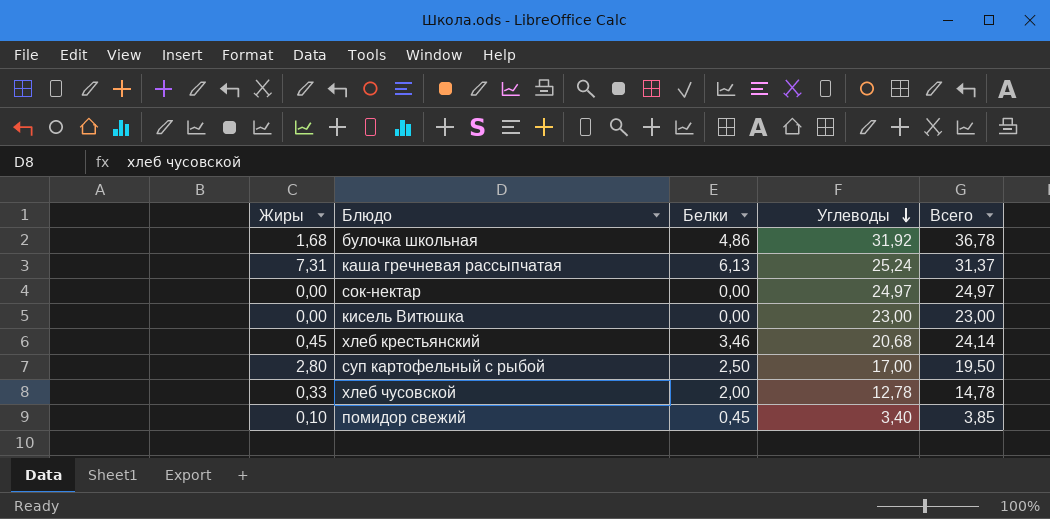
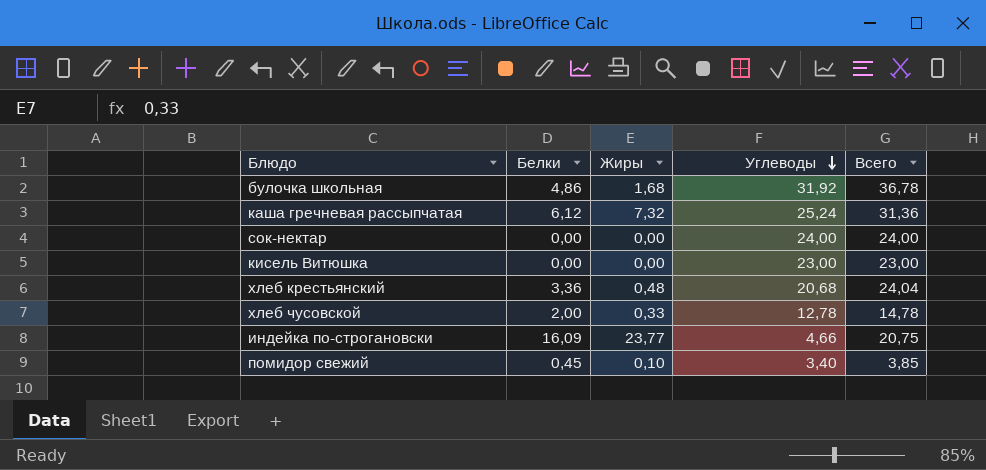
column Жиры | position: 1 -> 3
row суп картофельный с рыбой: 2,80 | 2,50 | 17,00 | 19,50 -> none
каша гречневая рассыпчатая | Белки: 6,13 -> 6,12
каша гречневая рассыпчатая | Жиры: 7,31 -> 7,32
каша гречневая рассыпчатая | Всего: 31,37 -> 31,36
сок-нектар | Углеводы: 24,97 -> 24,00
сок-нектар | Всего: 24,97 -> 24,00
хлеб крестьянский | Белки: 3,46 -> 3,36
хлеб крестьянский | Жиры: 0,45 -> 0,48
хлеб крестьянский | Всего: 24,14 -> 24,04
row индейка по-строгановски: none -> 16,09 | 23,77 | 4,66 | 20,75

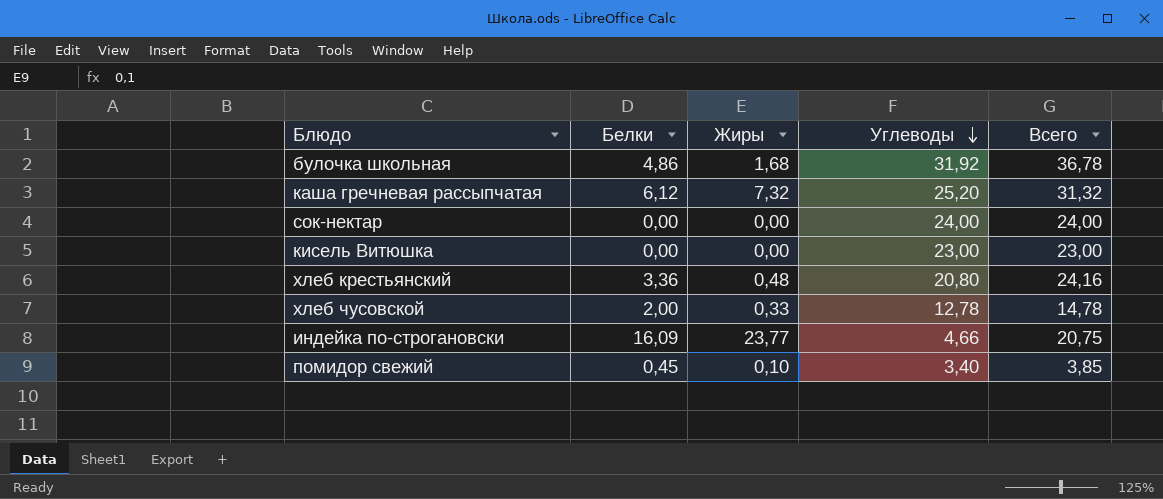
каша гречневая рассыпчатая | Углеводы: 25,24 -> 25,20
каша гречневая рассыпчатая | Всего: 31,36 -> 31,32
хлеб крестьянский | Углеводы: 20,68 -> 20,80
хлеб крестьянский | Всего: 24,04 -> 24,16

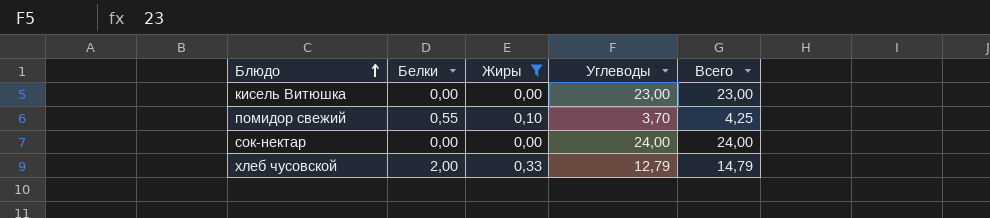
filter: none -> Жиры <= 0,33
row order: Углеводы descending -> Блюдо ascending
помидор свежий | Белки: 0,45 -> 0,55
помидор свежий | Углеводы: 3,40 -> 3,70
помидор свежий | Всего: 3,85 -> 4,25
хлеб чусовской | Углеводы: 12,78 -> 12,79
хлеб чусовской | Всего: 14,78 -> 14,79

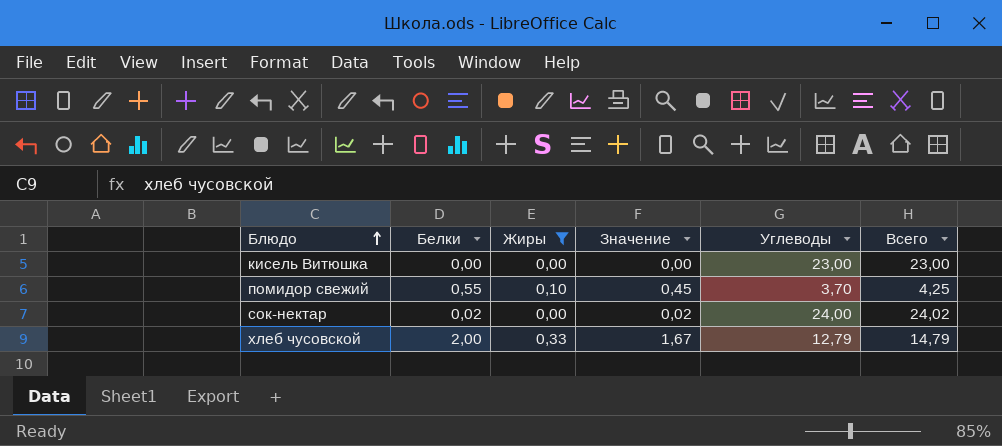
column Значение | formula: none -> [Белки] - [Жиры]
сок-нектар | Белки: 0,00 -> 0,02
сок-нектар | Всего: 24,00 -> 24,02

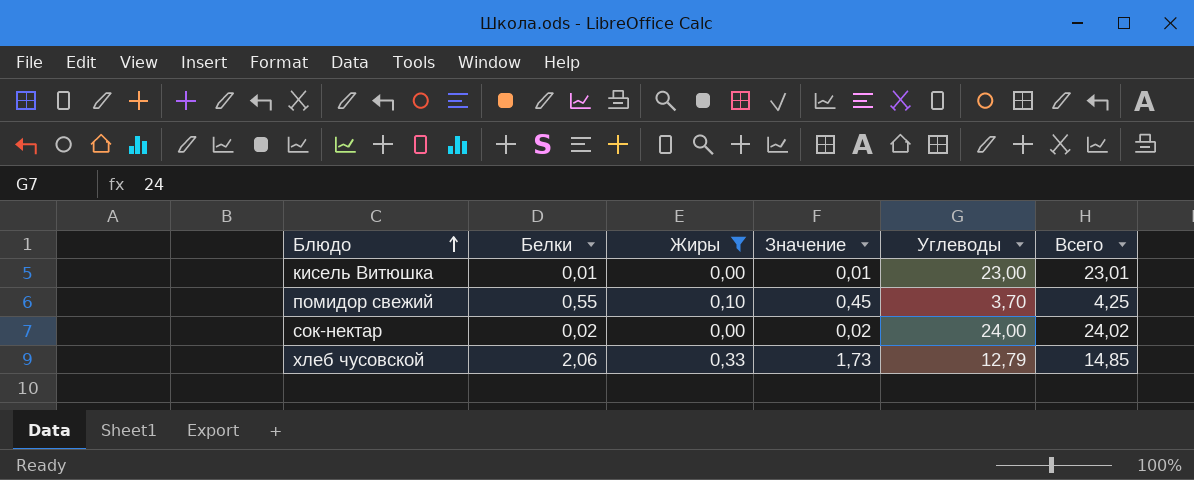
кисель Витюшка | Белки: 0,00 -> 0,01
кисель Витюшка | Значение: 0,00 -> 0,01
кисель Витюшка | Всего: 23,00 -> 23,01
хлеб чусовской | Белки: 2,00 -> 2,06
хлеб чусовской | Значение: 1,67 -> 1,73
хлеб чусовской | Всего: 14,79 -> 14,85

